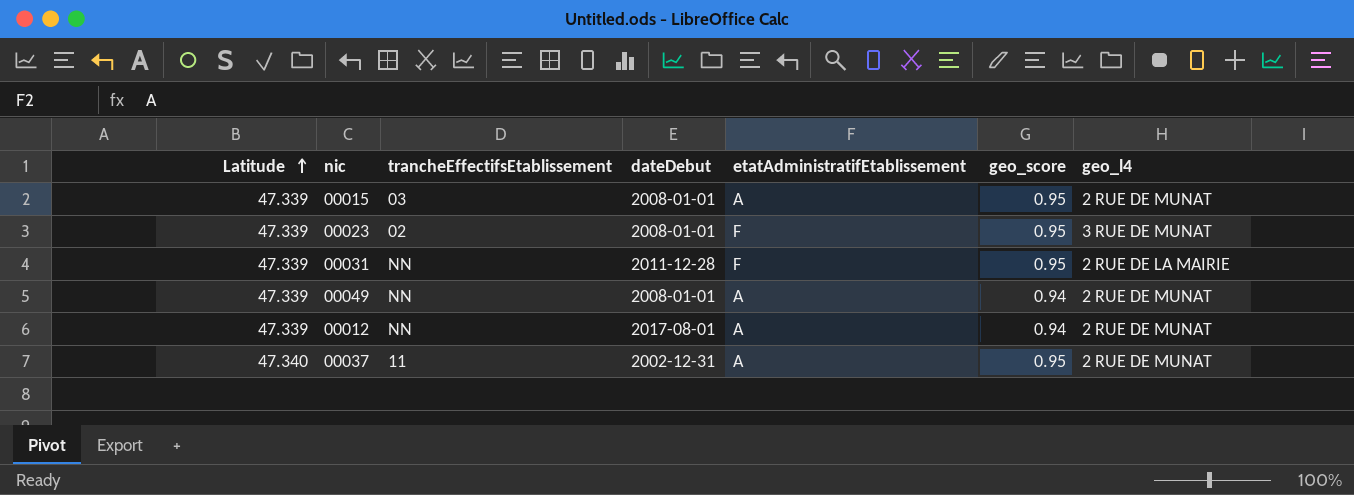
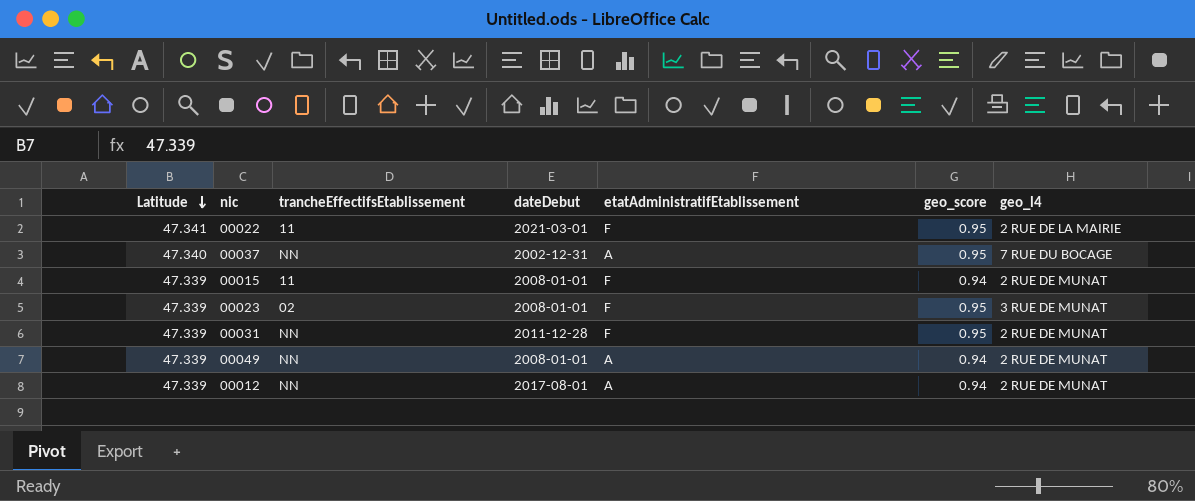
row order: Latitude ascending -> Latitude descending
row 00022: none -> 47.341 | 11 | 2021-03-01 | F | 0.95 | 2 RUE DE LA MAIRIE
00037 | trancheEffectifsEtablissement: 11 -> NN
00037 | geo_l4: 2 RUE DE MUNAT -> 7 RUE DU BOCAGE
00015 | trancheEffectifsEtablissement: 03 -> 11
00015 | etatAdministratifEtablissement: A -> F
00015 | geo_score: 0.95 -> 0.94
00031 | geo_l4: 2 RUE DE LA MAIRIE -> 2 RUE DE MUNAT

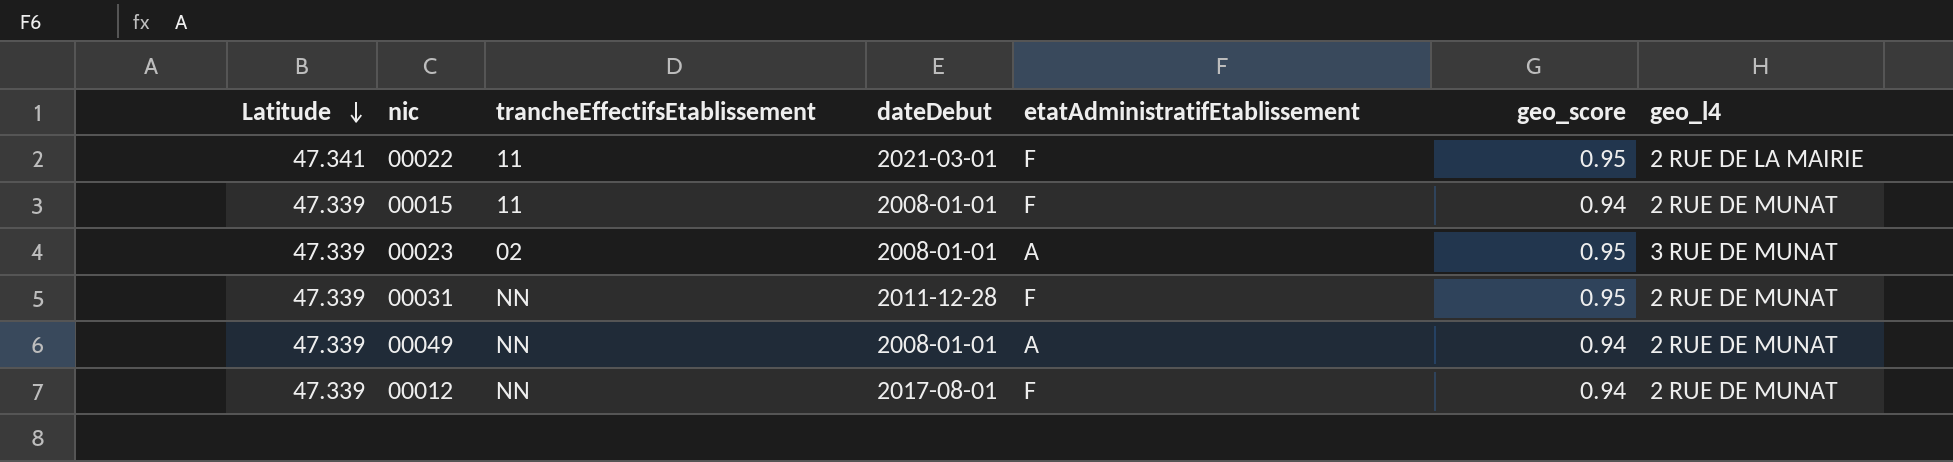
row 00037: 47.340 | NN | 2002-12-31 | A | 0.95 | 7 RUE DU BOCAGE -> none
00023 | etatAdministratifEtablissement: F -> A
00012 | etatAdministratifEtablissement: A -> F

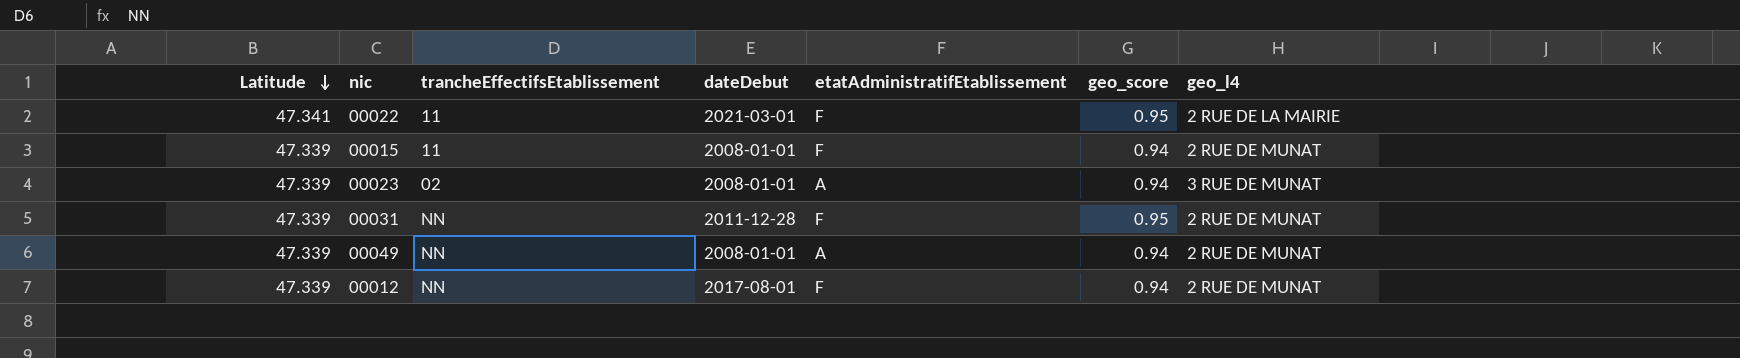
00023 | geo_score: 0.95 -> 0.94

